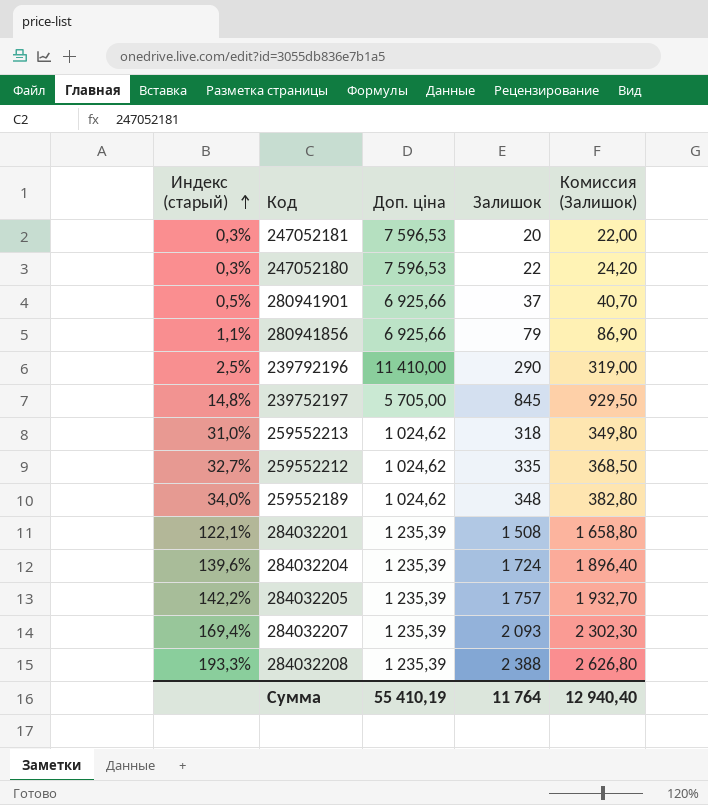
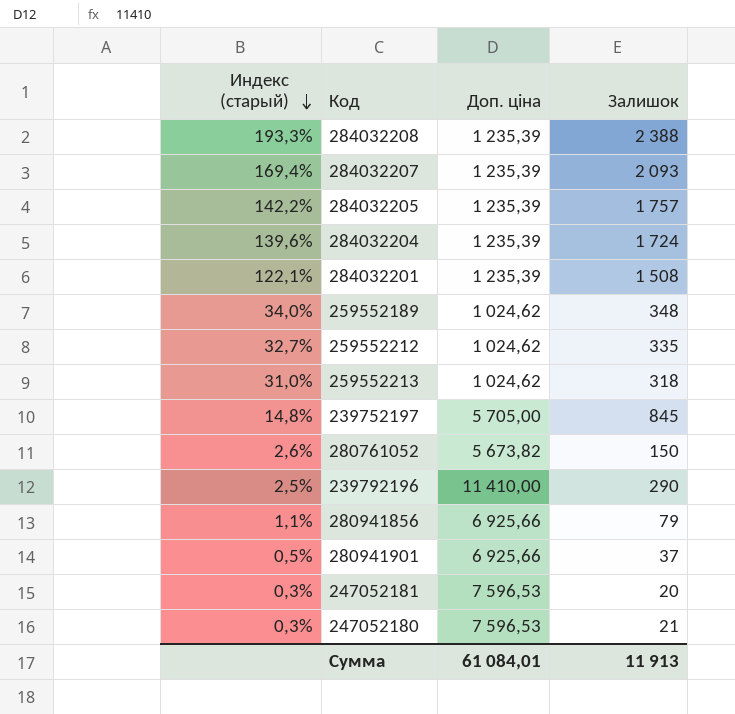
row order: Индекс (старый) ascending -> Индекс (старый) descending
column Комиссия (Залишок) | formula: [Залишок] * 1,1 -> none
row 280761052: none -> 2,6% | 5 673,82 | 150
247052180 | Залишок: 22 -> 21
Сумма | Доп. ціна: 55 410,19 -> 61 084,01
Сумма | Залишок: 11 764 -> 11 913

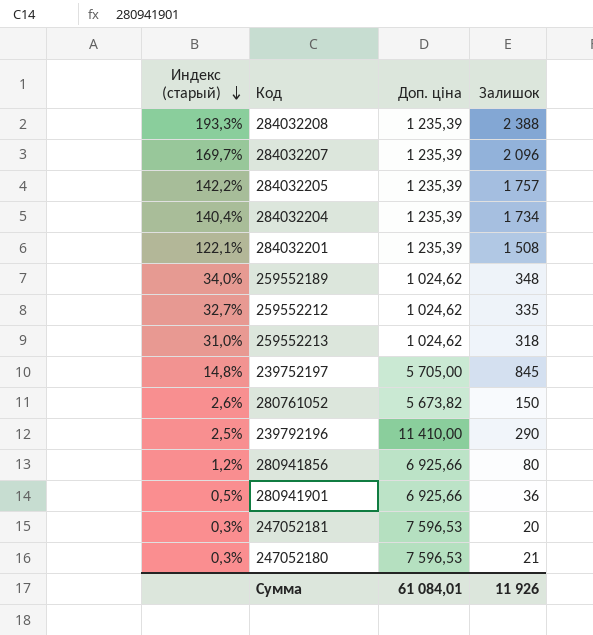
284032207 | Индекс (старый): 169,4% -> 169,7%
284032207 | Залишок: 2 093 -> 2 096
284032204 | Индекс (старый): 139,6% -> 140,4%
284032204 | Залишок: 1 724 -> 1 734
280941856 | Индекс (старый): 1,1% -> 1,2%
280941856 | Залишок: 79 -> 80
280941901 | Залишок: 37 -> 36
Сумма | Залишок: 11 913 -> 11 926

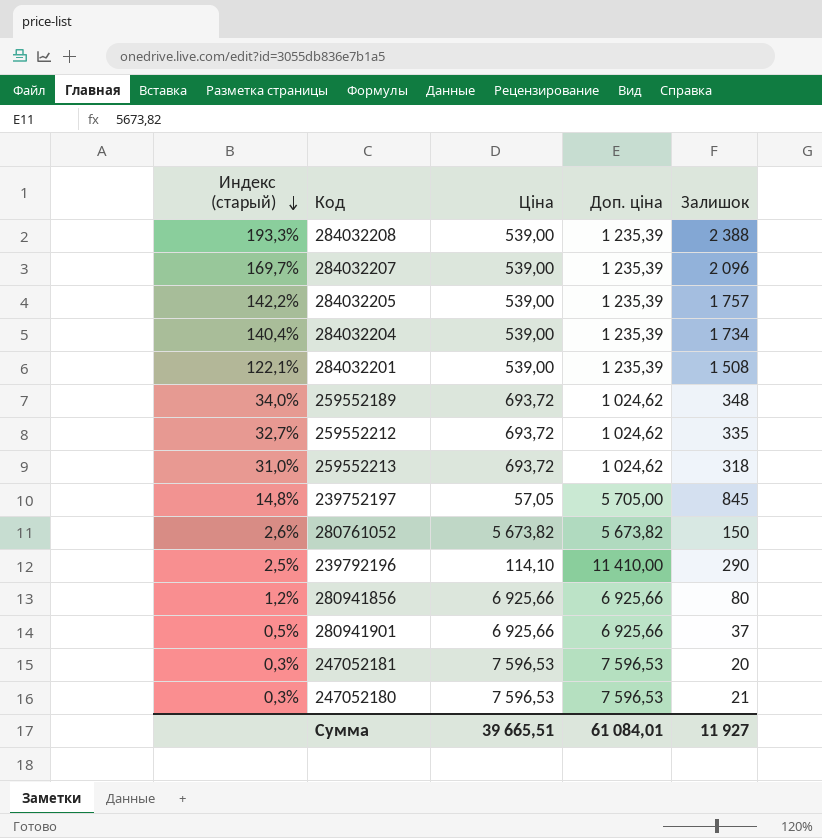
column Ціна | position: none -> 3
280941901 | Залишок: 36 -> 37
Сумма | Залишок: 11 926 -> 11 927

